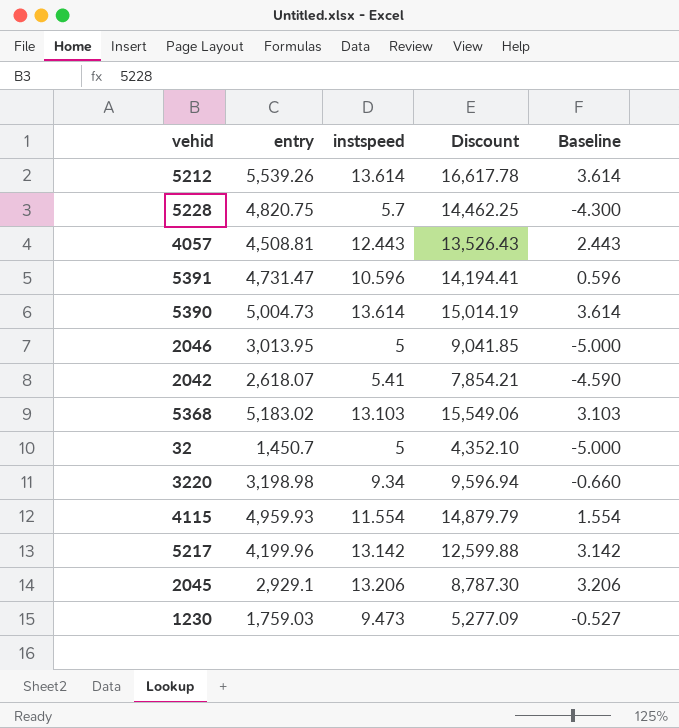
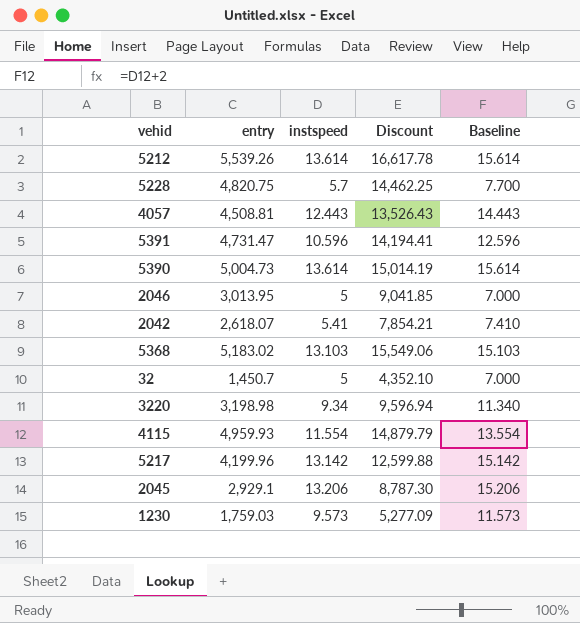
column Baseline | formula: [instspeed] - 10 -> [instspeed] + 2
1230 | instspeed: 9.473 -> 9.573

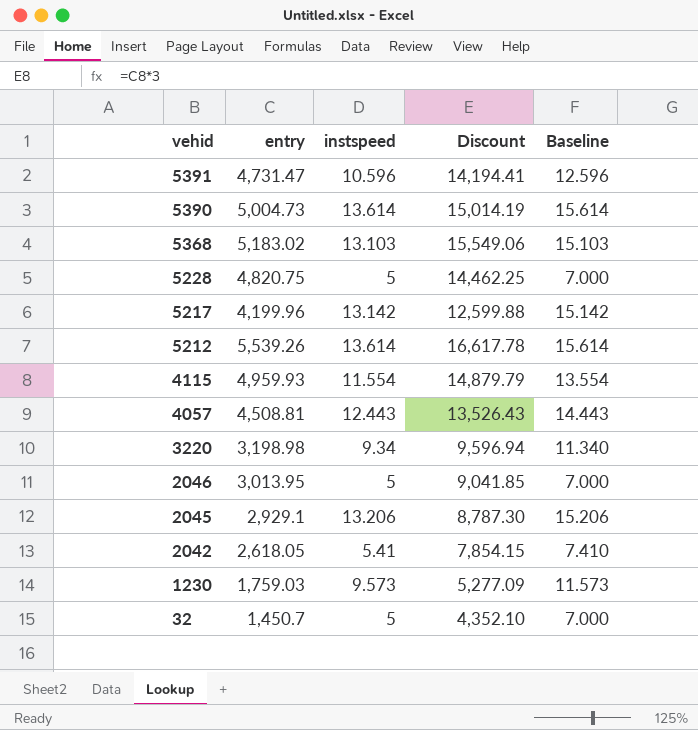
row order: none -> vehid descending
5228 | instspeed: 5.7 -> 5
5228 | Baseline: 7.700 -> 7.000
2042 | entry: 2,618.07 -> 2,618.05
2042 | Discount: 7,854.21 -> 7,854.15

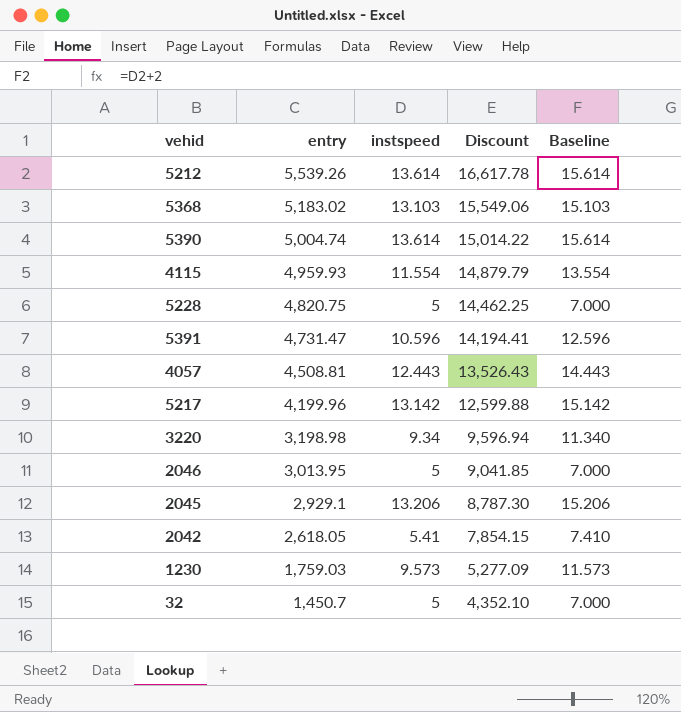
row order: vehid descending -> entry descending
5390 | entry: 5,004.73 -> 5,004.74
5390 | Discount: 15,014.19 -> 15,014.22

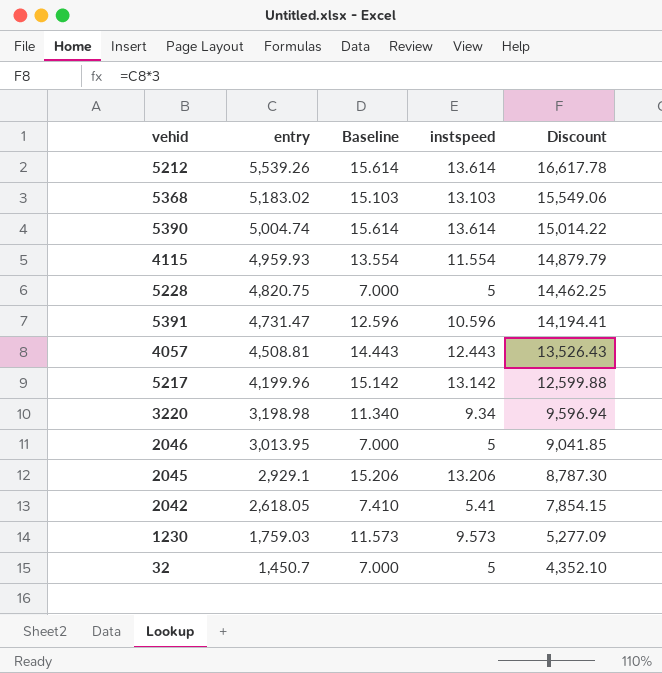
column Baseline | position: 5 -> 3

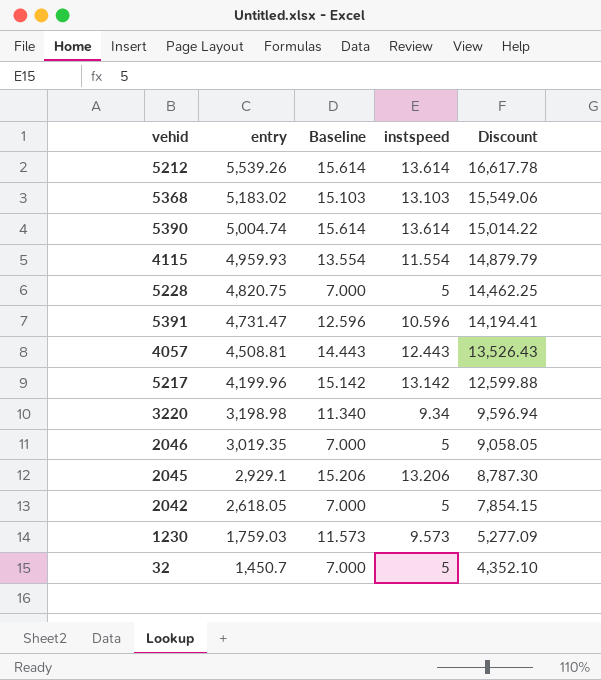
2046 | entry: 3,013.95 -> 3,019.35
2046 | Discount: 9,041.85 -> 9,058.05
2042 | Baseline: 7.410 -> 7.000
2042 | instspeed: 5.41 -> 5

